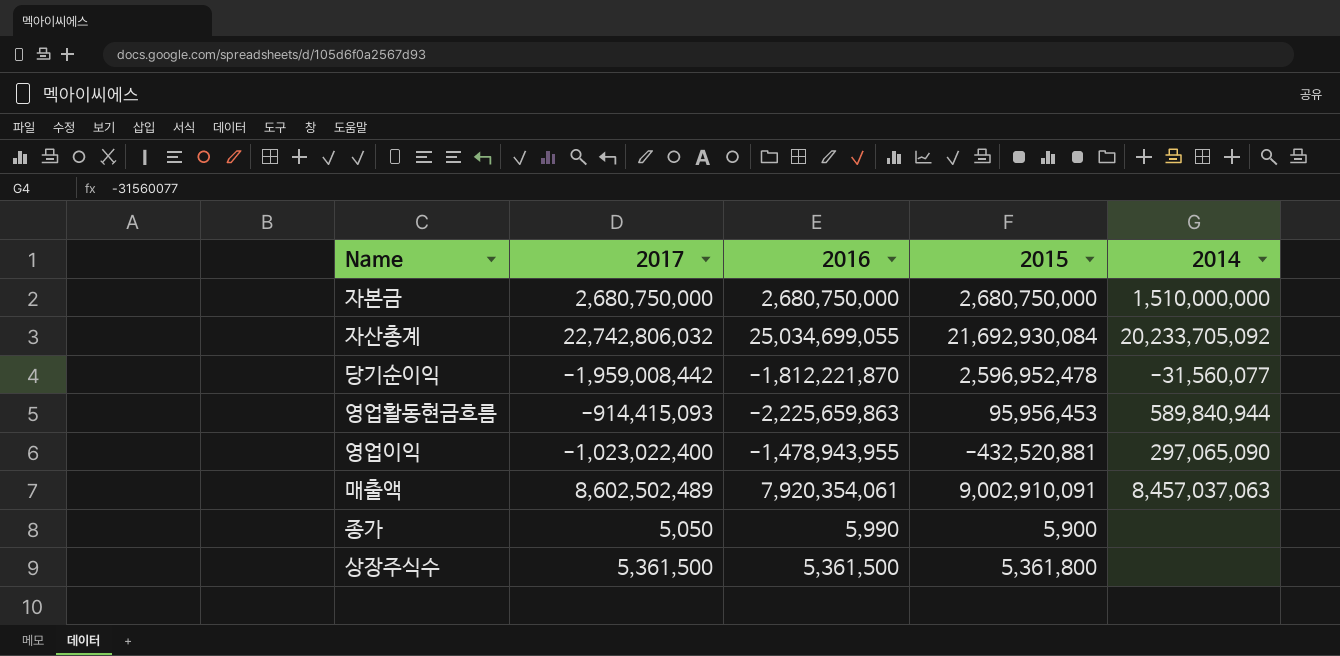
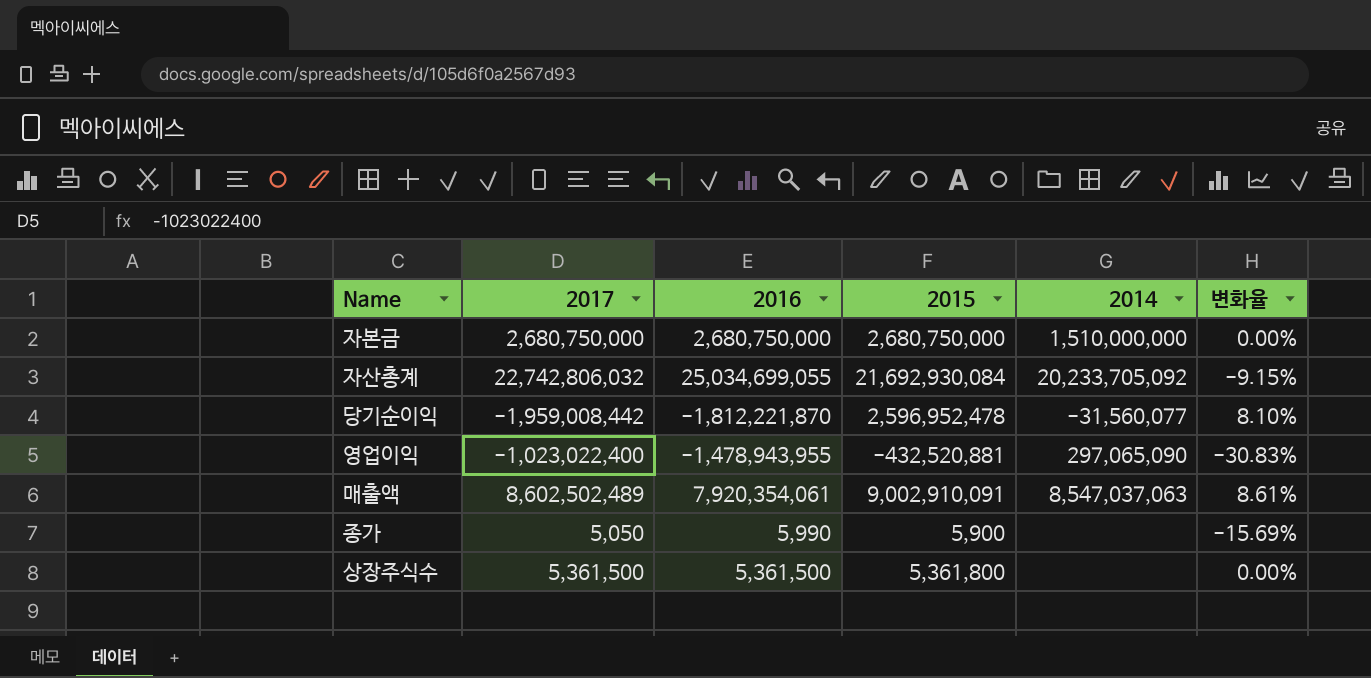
column 변화율 | formula: none -> ([2017] - [2016]) / [2016]
row 영업활동현금흐름: -914,415,093 | -2,225,659,863 | 95,956,453 | 589,840,944 -> none
매출액 | 2014: 8,457,037,063 -> 8,547,037,063

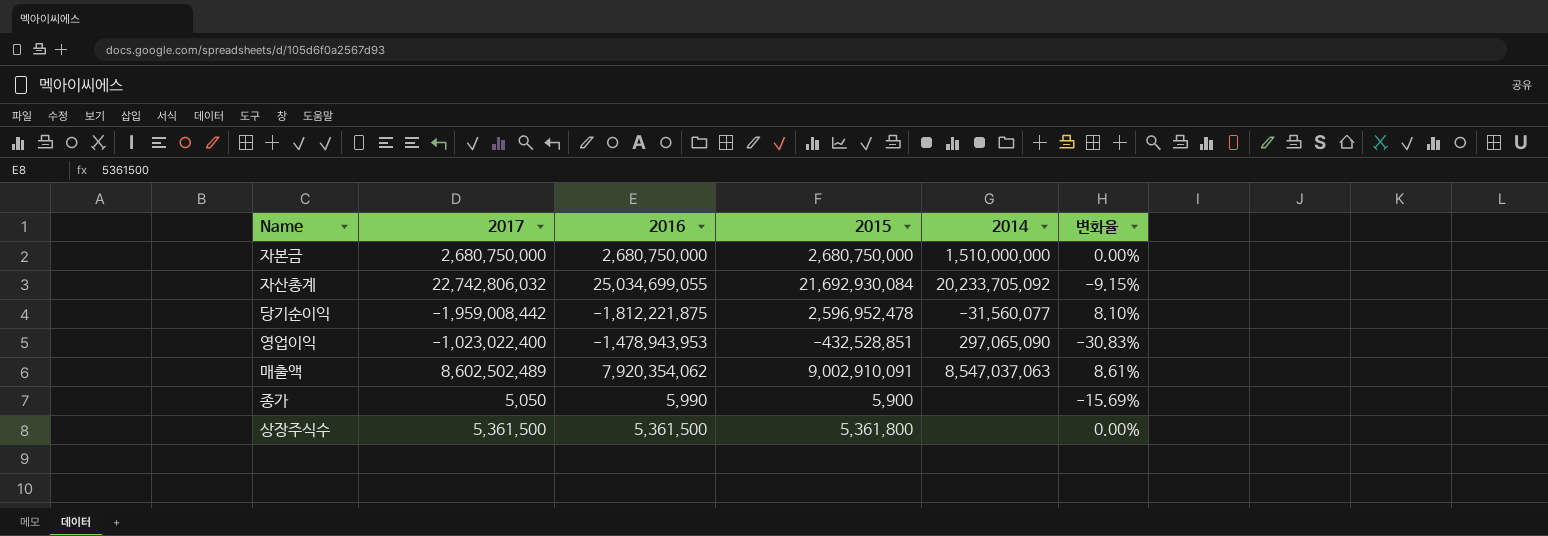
당기순이익 | 2016: -1,812,221,870 -> -1,812,221,875
영업이익 | 2016: -1,478,943,955 -> -1,478,943,953
영업이익 | 2015: -432,520,881 -> -432,528,851
매출액 | 2016: 7,920,354,061 -> 7,920,354,062

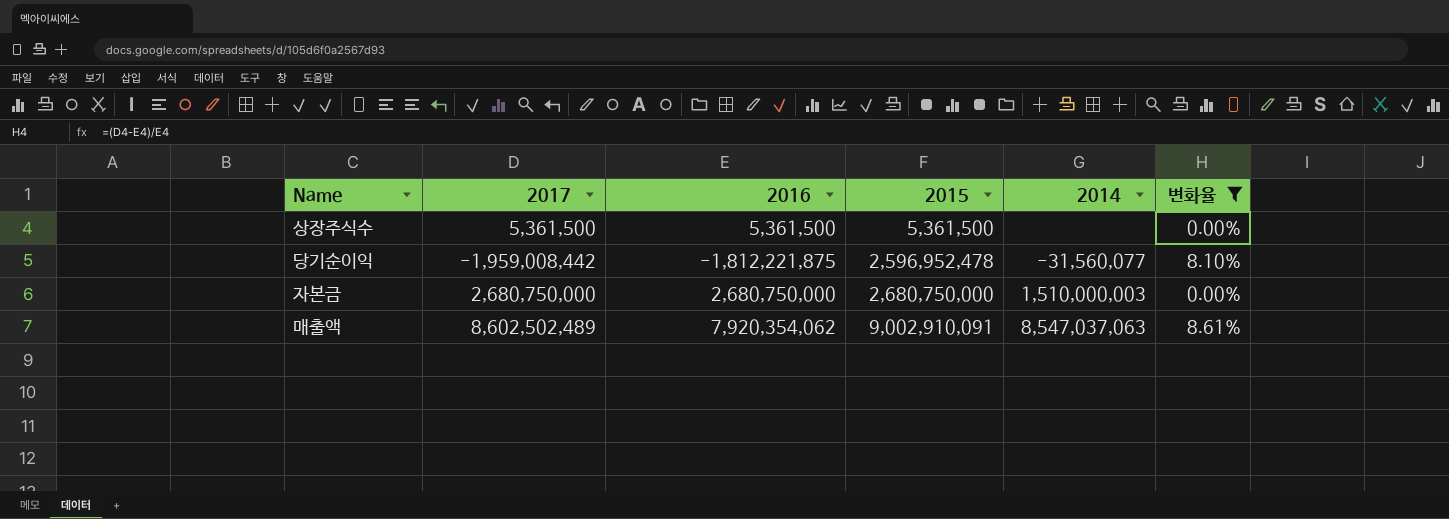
filter: none -> 변화율 >= 0.00%
row order: none -> 2015 ascending
상장주식수 | 2015: 5,361,800 -> 5,361,500
자본금 | 2014: 1,510,000,000 -> 1,510,000,003

